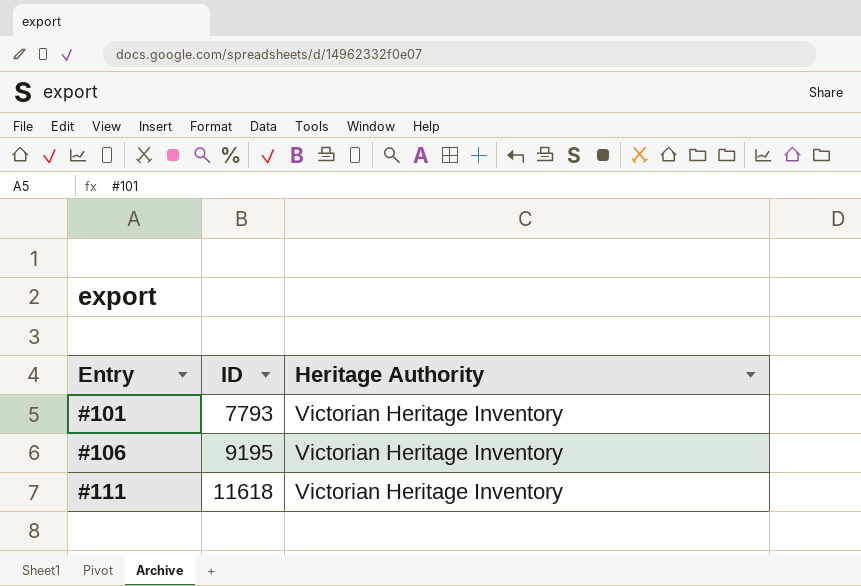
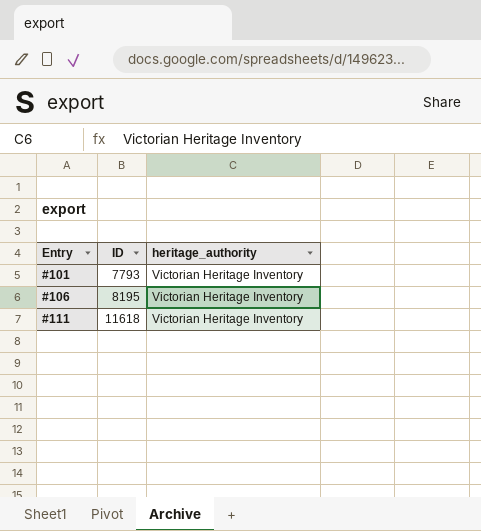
column name: Heritage Authority -> heritage_authority
#106 | ID: 9195 -> 8195

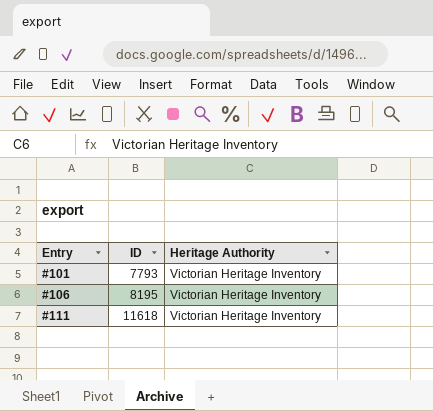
column name: heritage_authority -> Heritage Authority

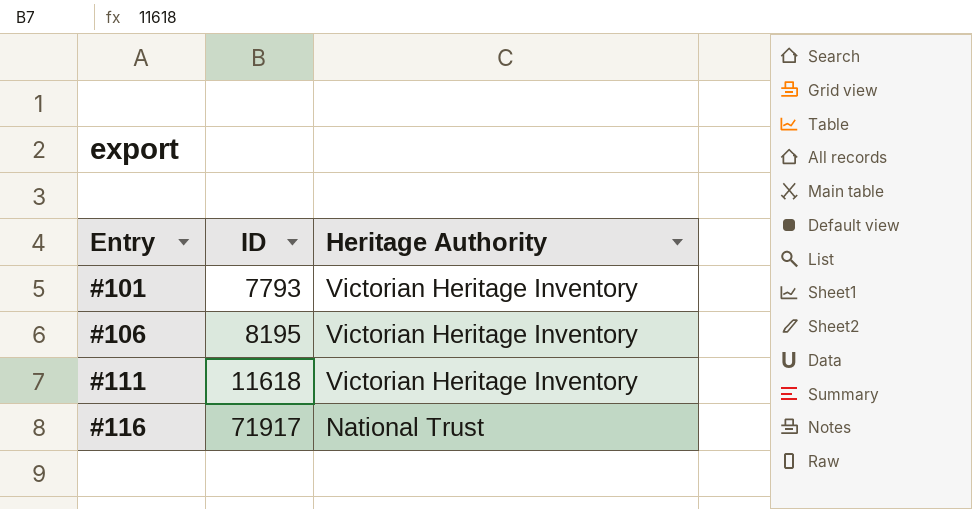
row #116: none -> 71917 | National Trust

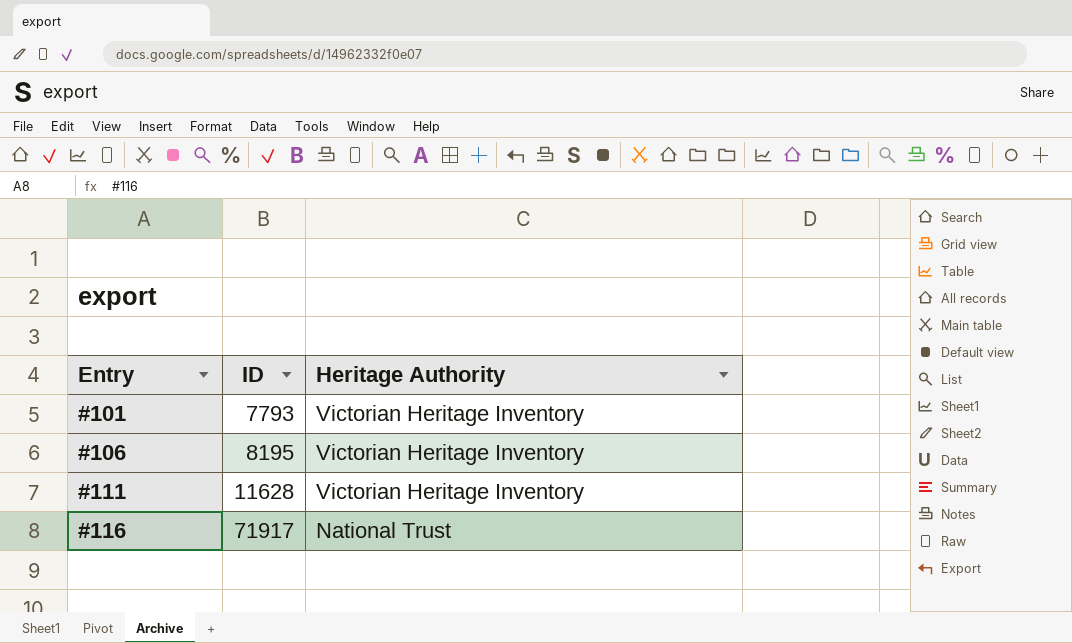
#111 | ID: 11618 -> 11628

